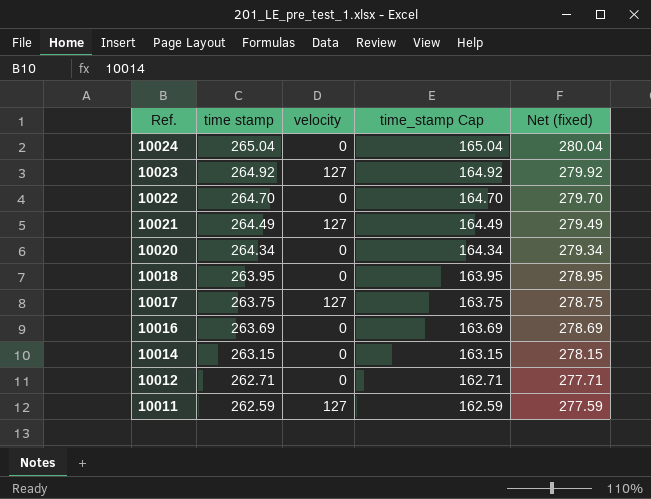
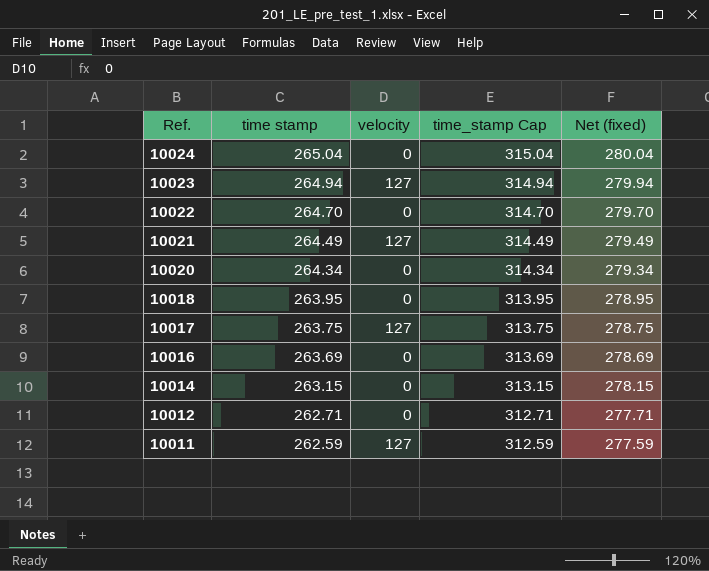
column time_stamp Cap | formula: [time stamp] - 100 -> [time stamp] + 50
10023 | time stamp: 264.92 -> 264.94
10023 | Net (fixed): 279.92 -> 279.94

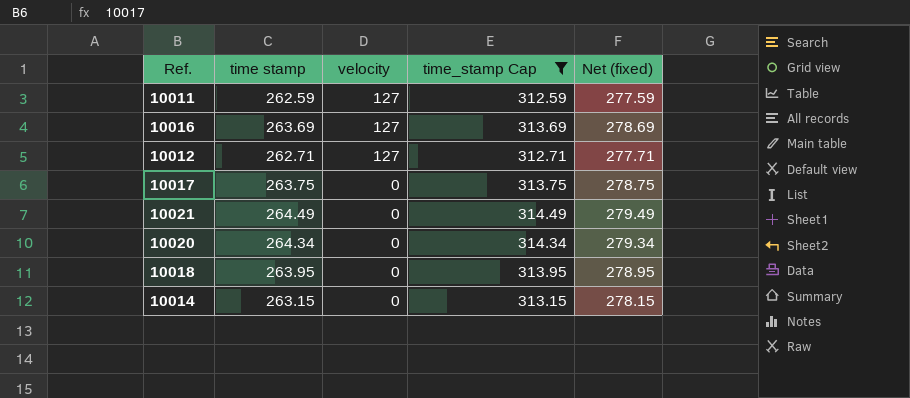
filter: none -> time_stamp Cap <= 314.49
row order: Ref. descending -> velocity descending
10016 | velocity: 0 -> 127
10012 | velocity: 0 -> 127
10017 | velocity: 127 -> 0
10021 | velocity: 127 -> 0

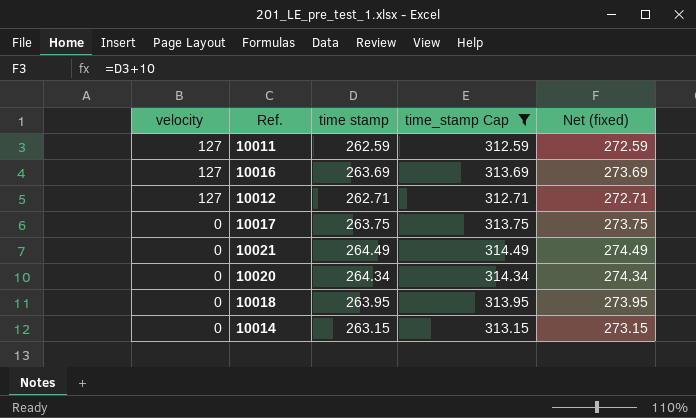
column velocity | position: 3 -> 1
column Net (fixed) | formula: [time stamp] + 15 -> [time stamp] + 10

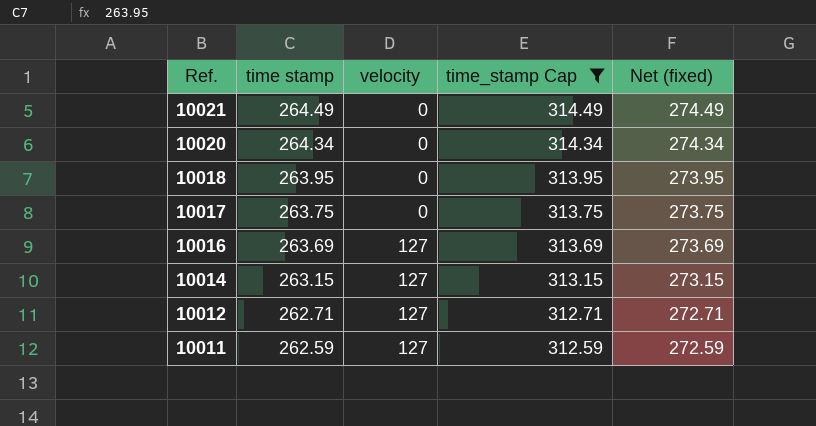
row order: velocity descending -> Ref. descending
column velocity | position: 1 -> 3
10014 | velocity: 0 -> 127

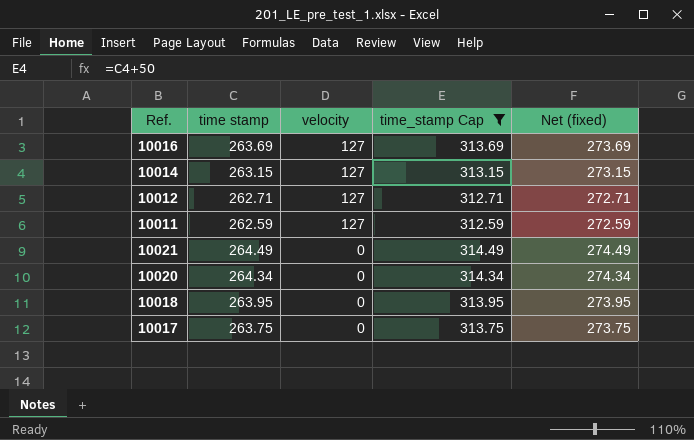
row order: Ref. descending -> velocity descending

